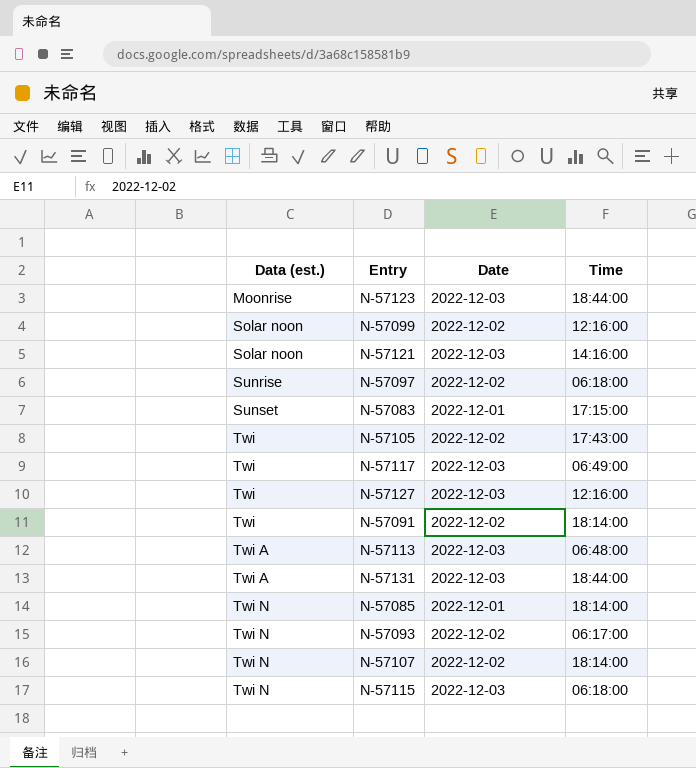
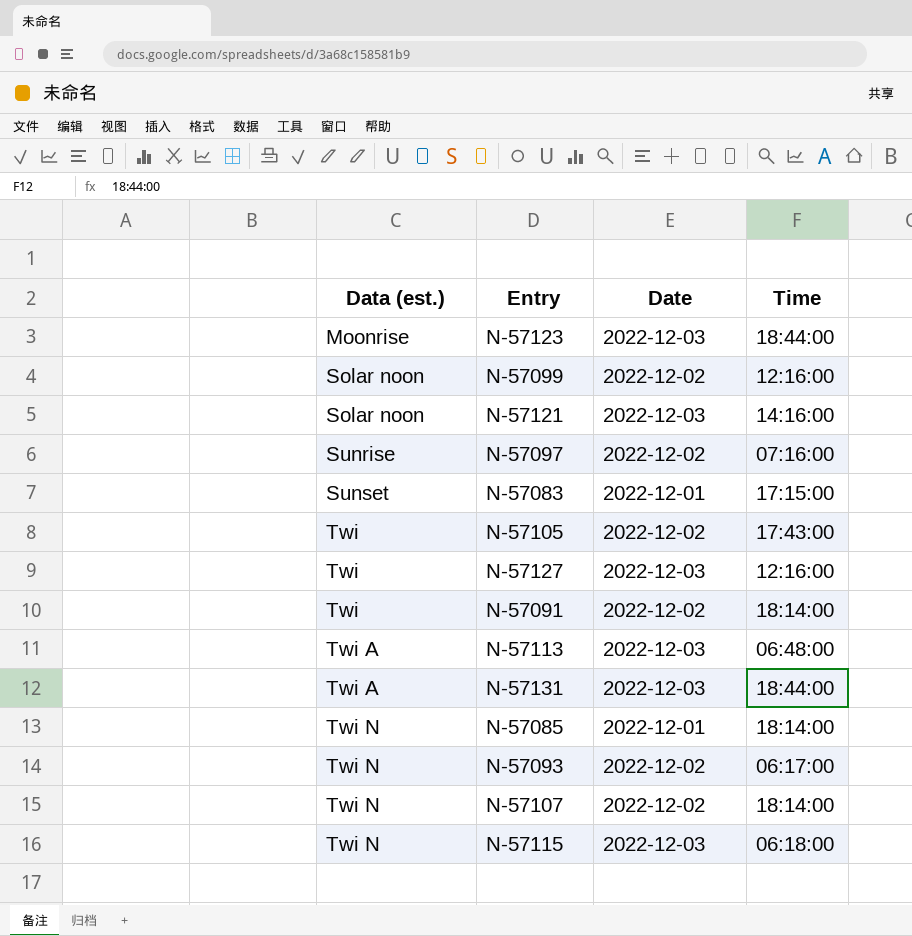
row N-57117: Twi | 2022-12-03 | 06:49:00 -> none
N-57097 | Time: 06:18:00 -> 07:16:00

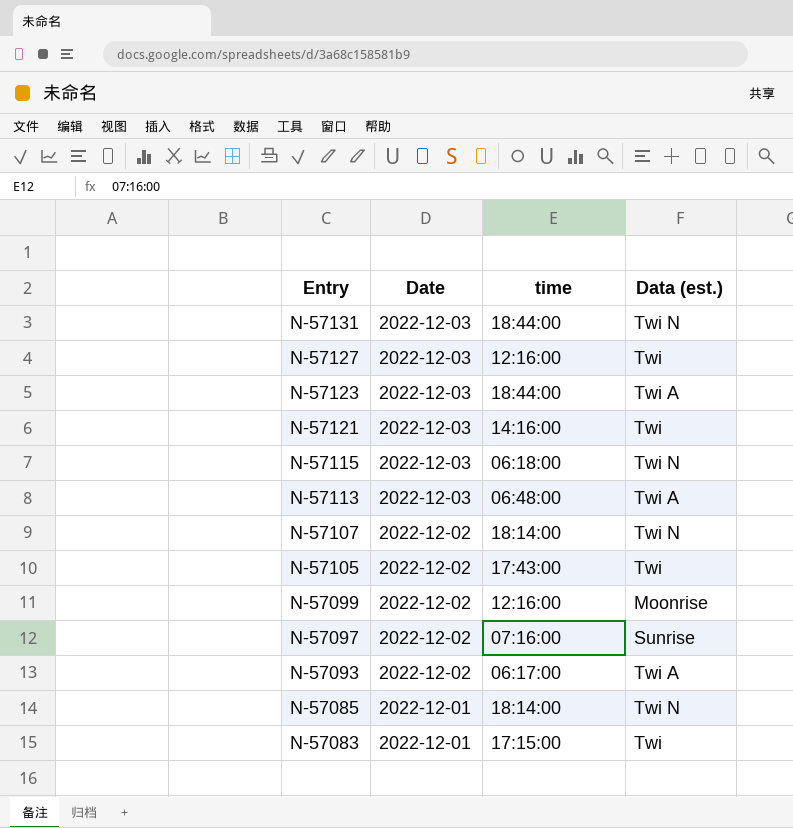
row order: Data (est.) ascending -> Entry descending
column name: Time -> time
column Data (est.) | position: 1 -> 4
row N-57091: Twi | 2022-12-02 | 18:14:00 -> none
N-57131 | Data (est.): Twi A -> Twi N
N-57123 | Data (est.): Moonrise -> Twi A
N-57121 | Data (est.): Solar noon -> Twi
N-57099 | Data (est.): Solar noon -> Moonrise
N-57093 | Data (est.): Twi N -> Twi A
N-57083 | Data (est.): Sunset -> Twi

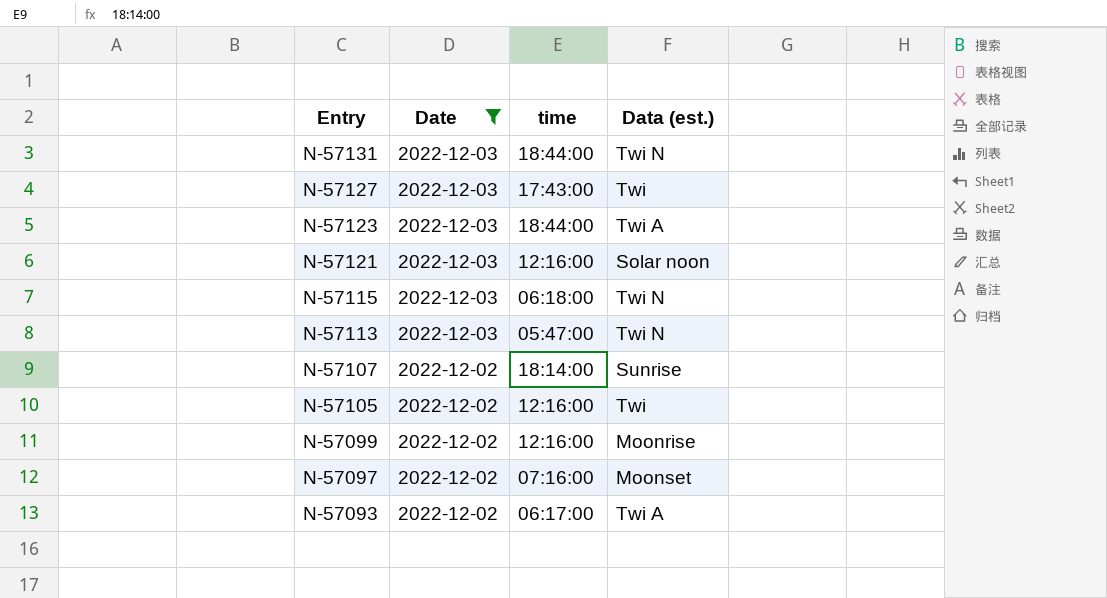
filter: none -> Date != 2022-12-01
N-57127 | time: 12:16:00 -> 17:43:00
N-57121 | time: 14:16:00 -> 12:16:00
N-57121 | Data (est.): Twi -> Solar noon
N-57113 | time: 06:48:00 -> 05:47:00
N-57113 | Data (est.): Twi A -> Twi N
N-57107 | Data (est.): Twi N -> Sunrise
N-57105 | time: 17:43:00 -> 12:16:00
N-57097 | Data (est.): Sunrise -> Moonset

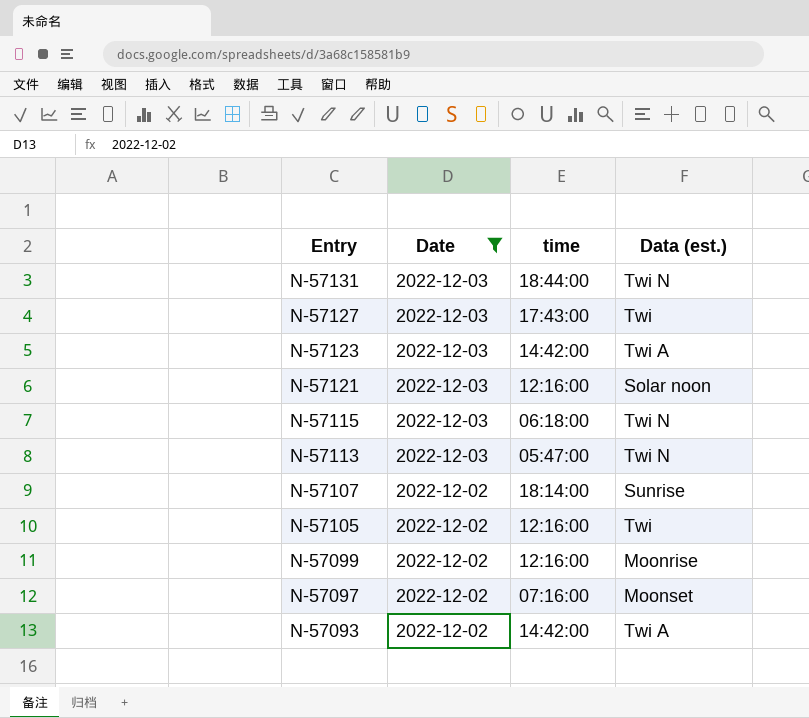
N-57123 | time: 18:44:00 -> 14:42:00
N-57093 | time: 06:17:00 -> 14:42:00

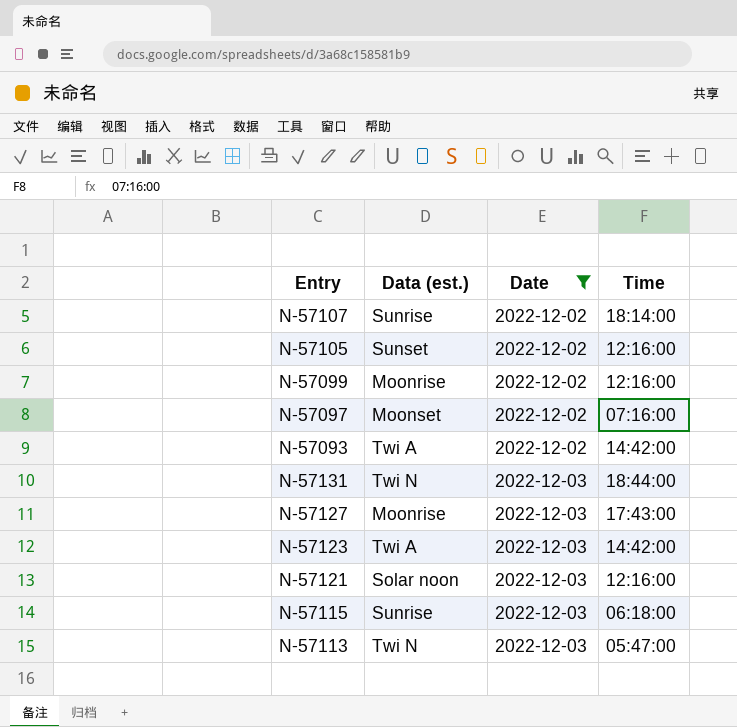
row order: Entry descending -> Date ascending
column Data (est.) | position: 4 -> 2
column name: time -> Time
N-57105 | Data (est.): Twi -> Sunset
N-57127 | Data (est.): Twi -> Moonrise
N-57115 | Data (est.): Twi N -> Sunrise

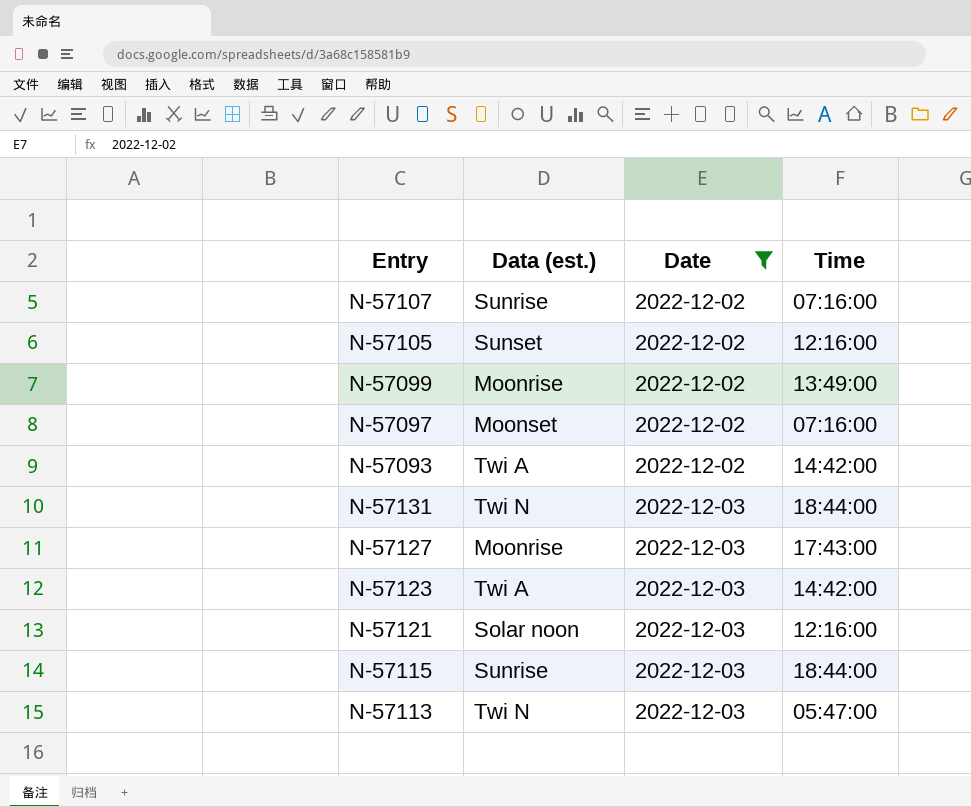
N-57107 | Time: 18:14:00 -> 07:16:00
N-57099 | Time: 12:16:00 -> 13:49:00
N-57115 | Time: 06:18:00 -> 18:44:00

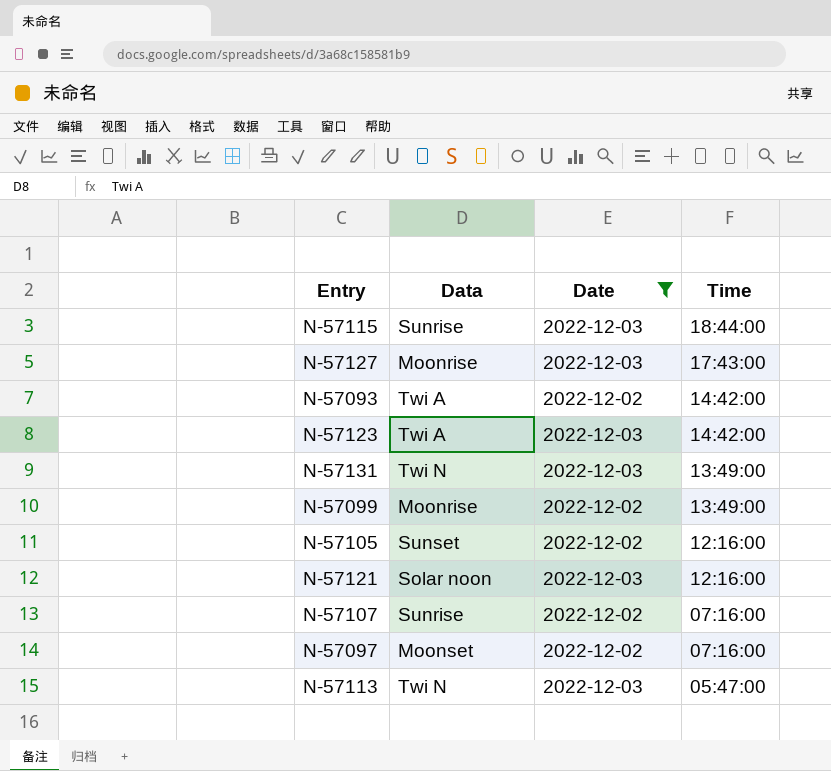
row order: Date ascending -> Time descending
column name: Data (est.) -> Data
N-57131 | Time: 18:44:00 -> 13:49:00

